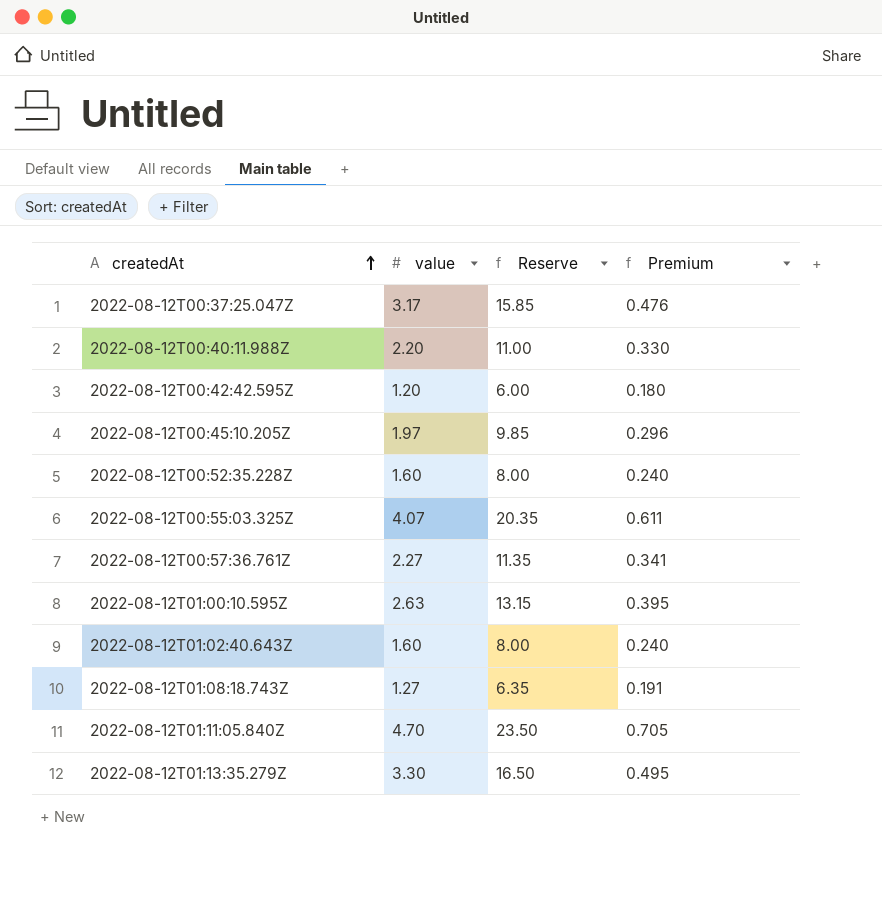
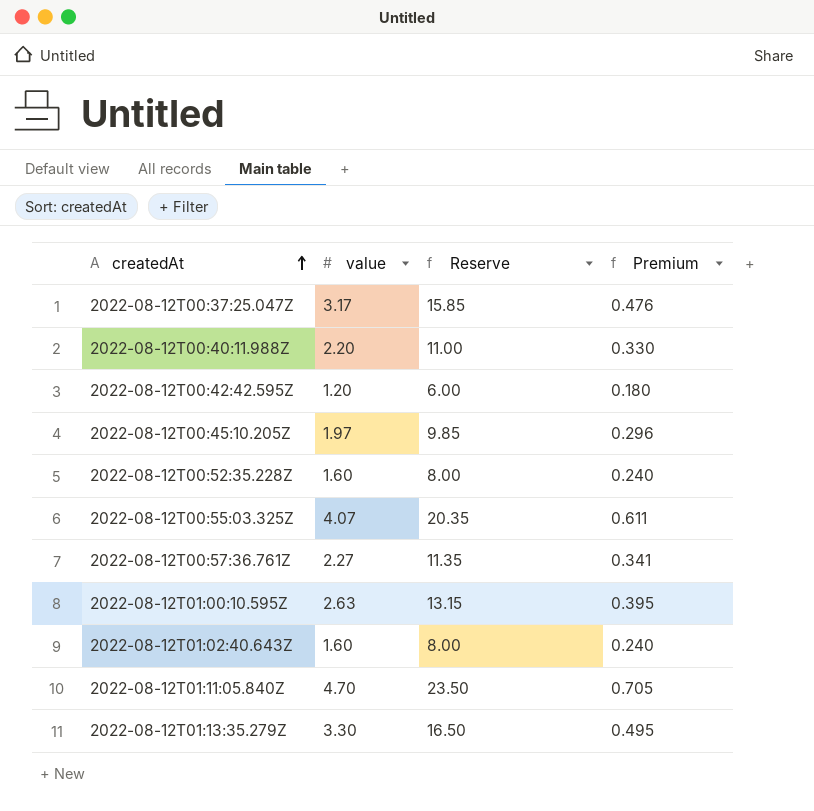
row 2022-08-12T01:08:18.743Z: 1.27 | 6.35 | 0.191 -> none

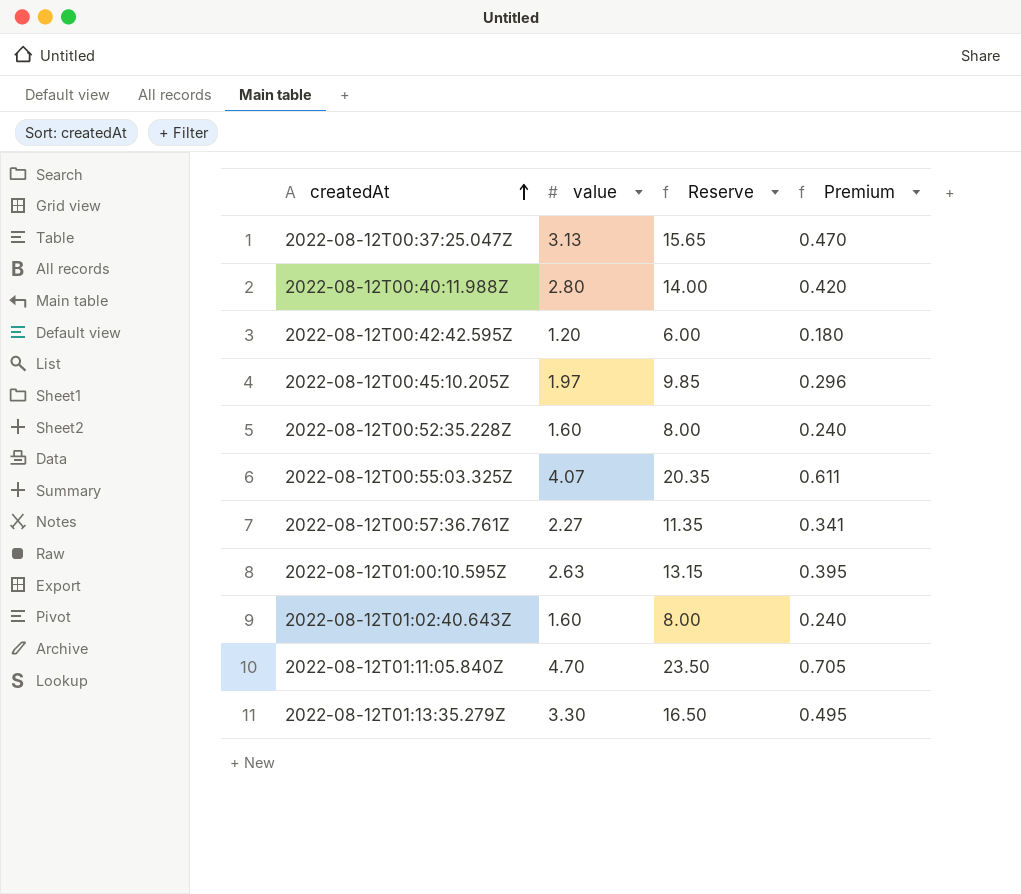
2022-08-12T00:37:25.047Z | value: 3.17 -> 3.13
2022-08-12T00:37:25.047Z | Reserve: 15.85 -> 15.65
2022-08-12T00:37:25.047Z | Premium: 0.476 -> 0.470
2022-08-12T00:40:11.988Z | value: 2.20 -> 2.80
2022-08-12T00:40:11.988Z | Reserve: 11.00 -> 14.00
2022-08-12T00:40:11.988Z | Premium: 0.330 -> 0.420

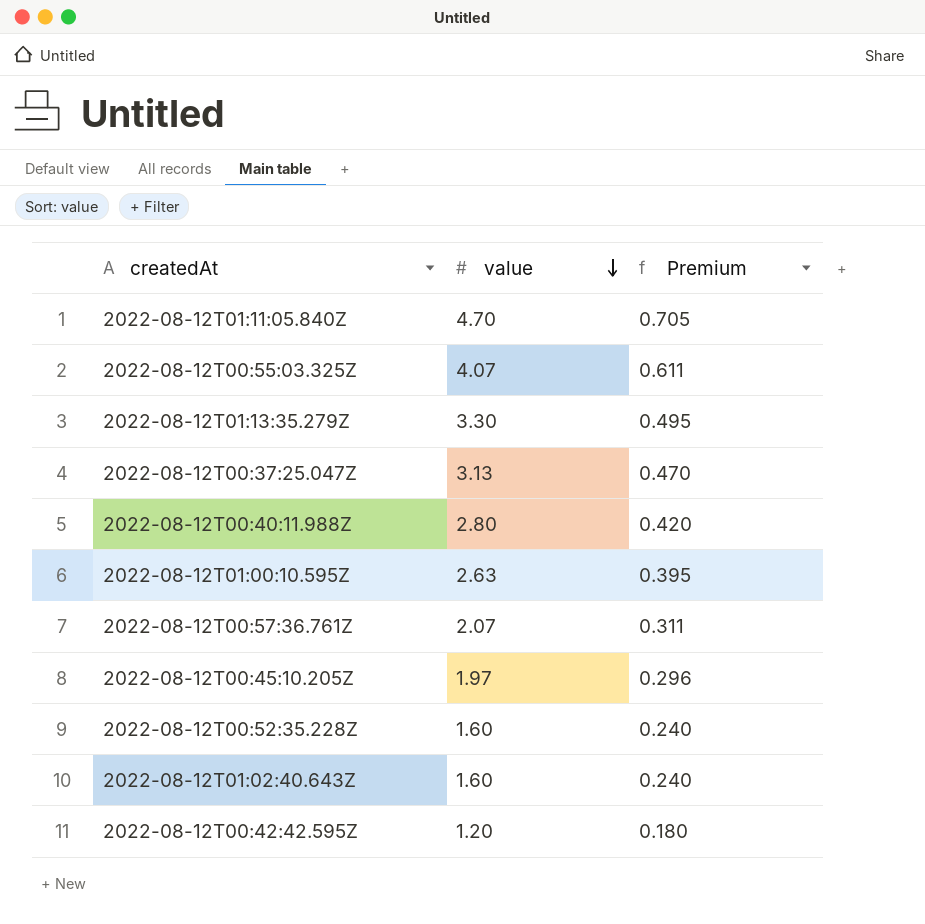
row order: createdAt ascending -> value descending
column Reserve | formula: [value] * 5 -> none
2022-08-12T00:57:36.761Z | value: 2.27 -> 2.07
2022-08-12T00:57:36.761Z | Premium: 0.341 -> 0.311

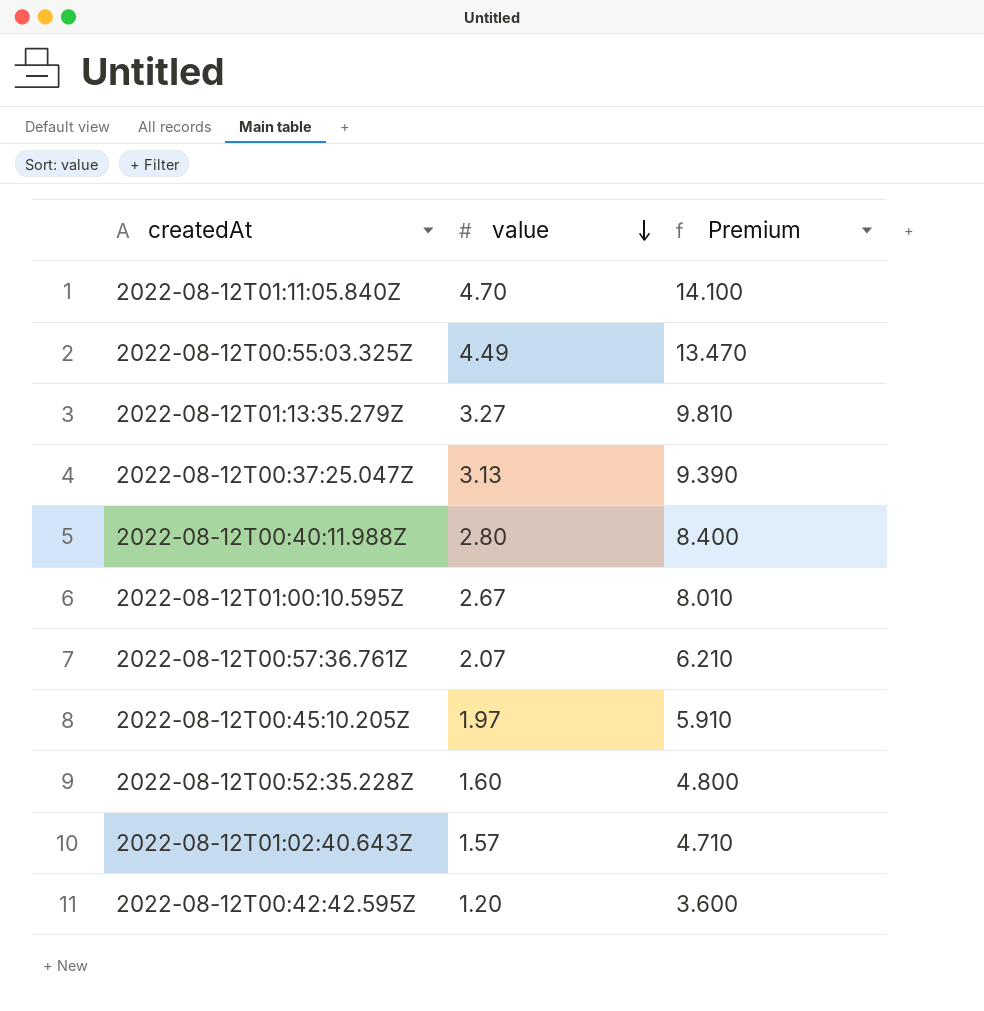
column Premium | formula: [value] * 0.15 -> [value] * 3
2022-08-12T00:55:03.325Z | value: 4.07 -> 4.49
2022-08-12T01:13:35.279Z | value: 3.30 -> 3.27
2022-08-12T01:00:10.595Z | value: 2.63 -> 2.67
2022-08-12T01:02:40.643Z | value: 1.60 -> 1.57

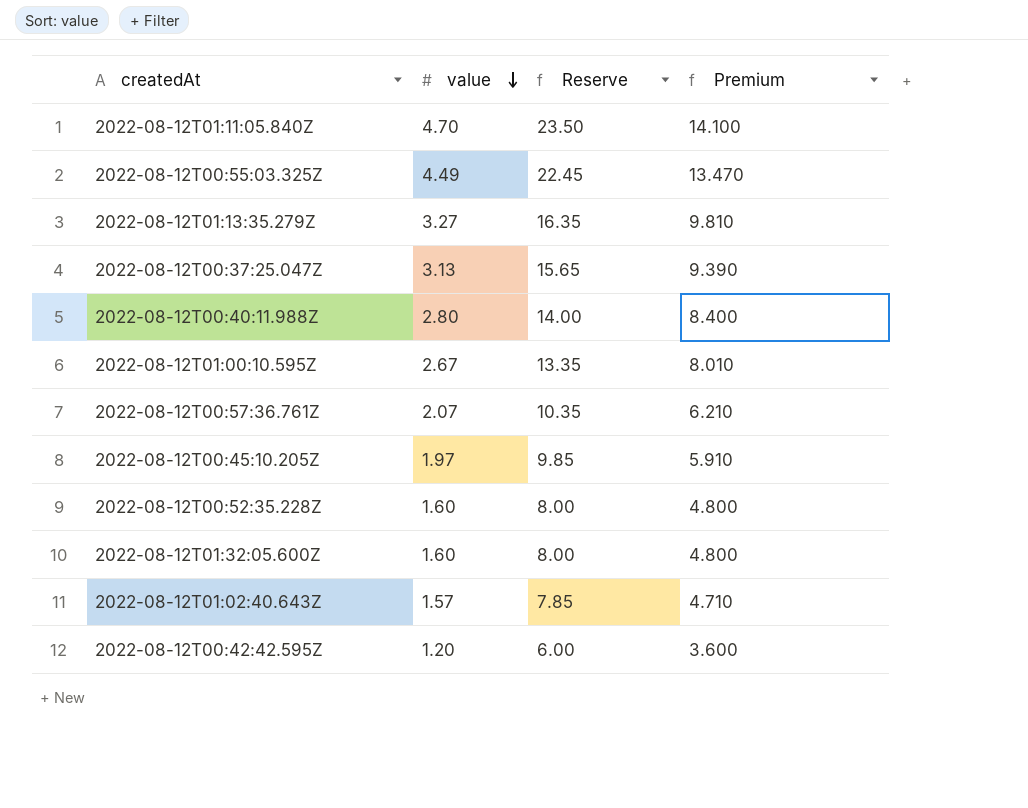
column Reserve | formula: none -> [value] * 5
row 2022-08-12T01:32:05.600Z: none -> 1.60 | 8.00 | 4.800

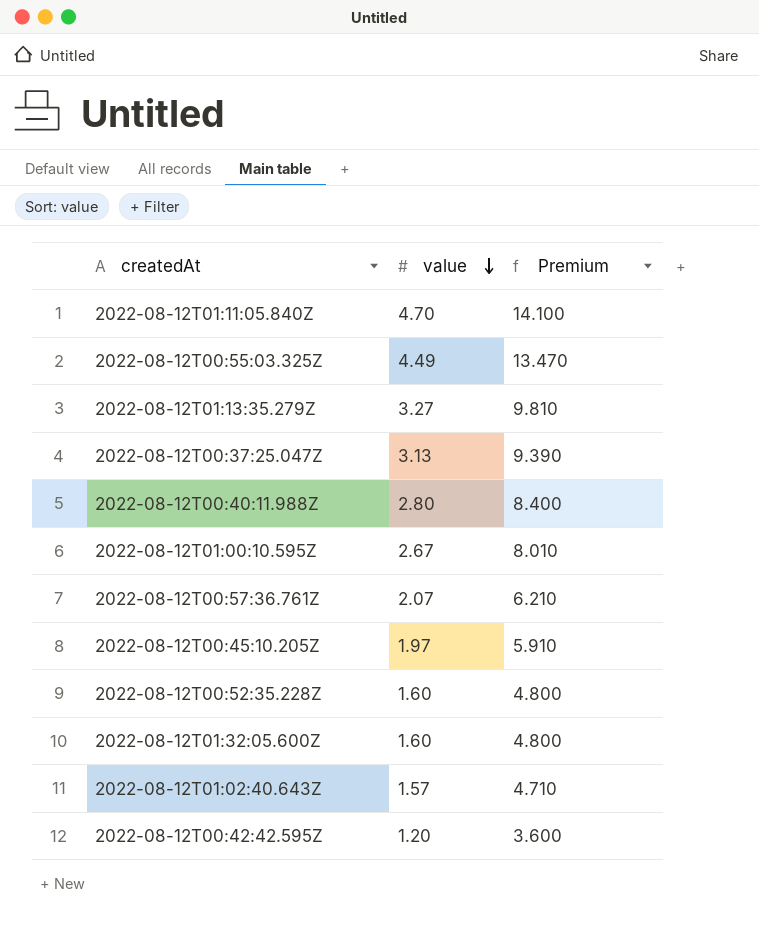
column Reserve | formula: [value] * 5 -> none

